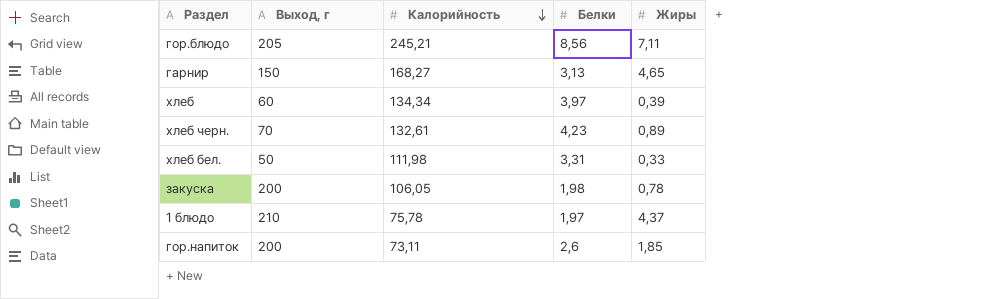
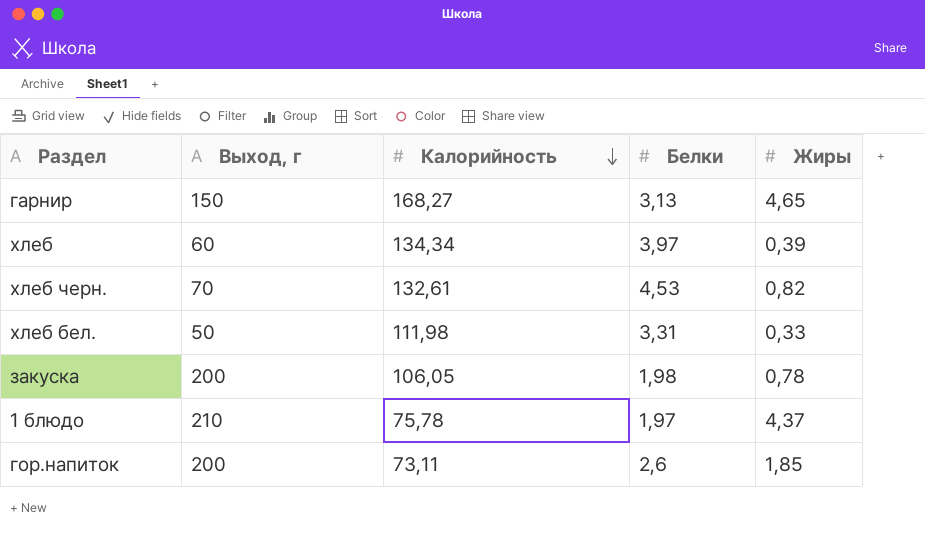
row гор.блюдо: 205 | 245,21 | 8,56 | 7,11 -> none
хлеб черн. | Белки: 4,23 -> 4,53
хлеб черн. | Жиры: 0,89 -> 0,82

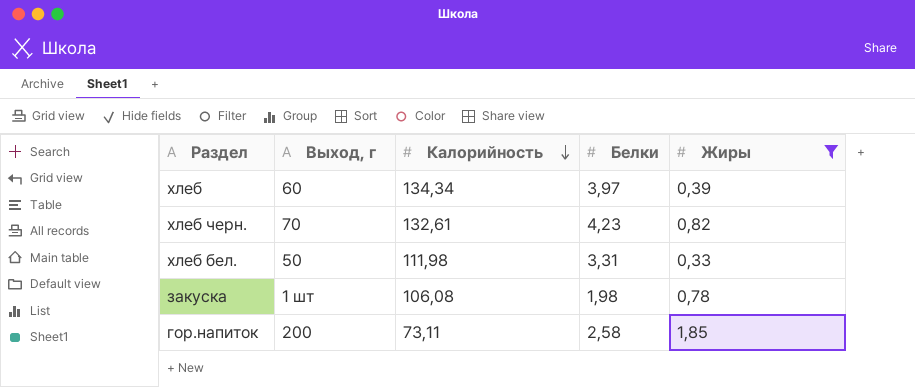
filter: none -> Жиры <= 1,85
хлеб черн. | Белки: 4,53 -> 4,23
закуска | Выход, г: 200 -> 1 шт
закуска | Калорийность: 106,05 -> 106,08
гор.напиток | Белки: 2,6 -> 2,58

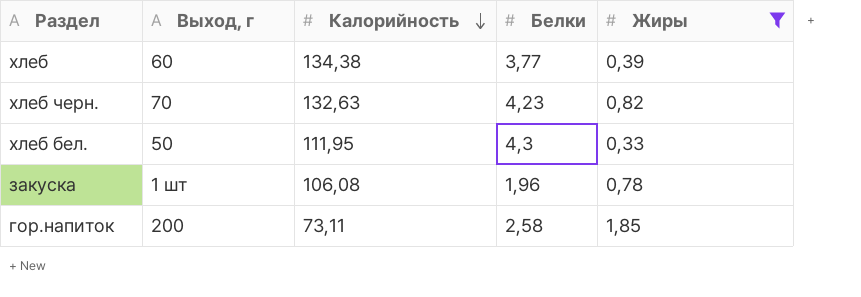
хлеб | Калорийность: 134,34 -> 134,38
хлеб | Белки: 3,97 -> 3,77
хлеб черн. | Калорийность: 132,61 -> 132,63
хлеб бел. | Калорийность: 111,98 -> 111,95
хлеб бел. | Белки: 3,31 -> 4,3
закуска | Белки: 1,98 -> 1,96

